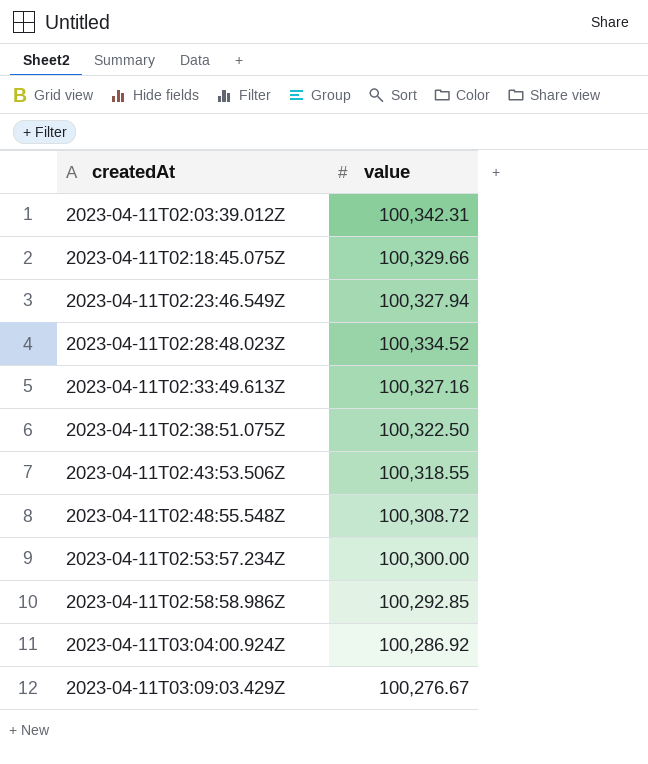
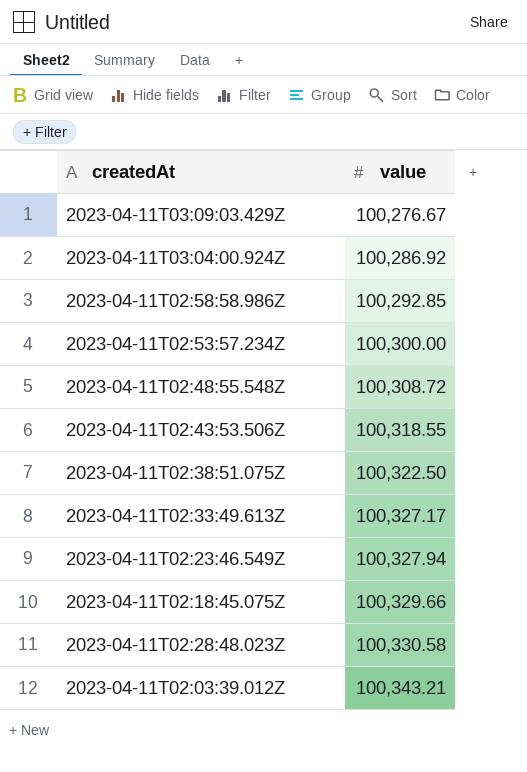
row order: createdAt ascending -> value ascending
2023-04-11T02:33:49.613Z | value: 100,327.16 -> 100,327.17
2023-04-11T02:28:48.023Z | value: 100,334.52 -> 100,330.58
2023-04-11T02:03:39.012Z | value: 100,342.31 -> 100,343.21

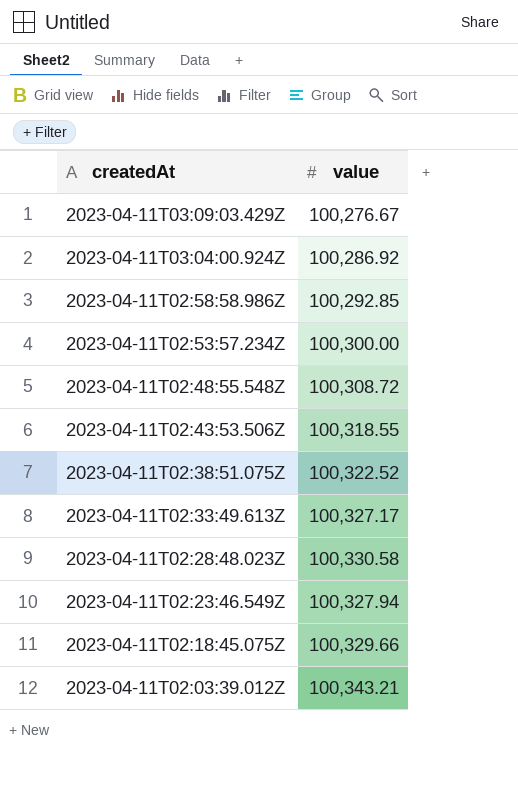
row order: value ascending -> createdAt descending
2023-04-11T02:38:51.075Z | value: 100,322.50 -> 100,322.52

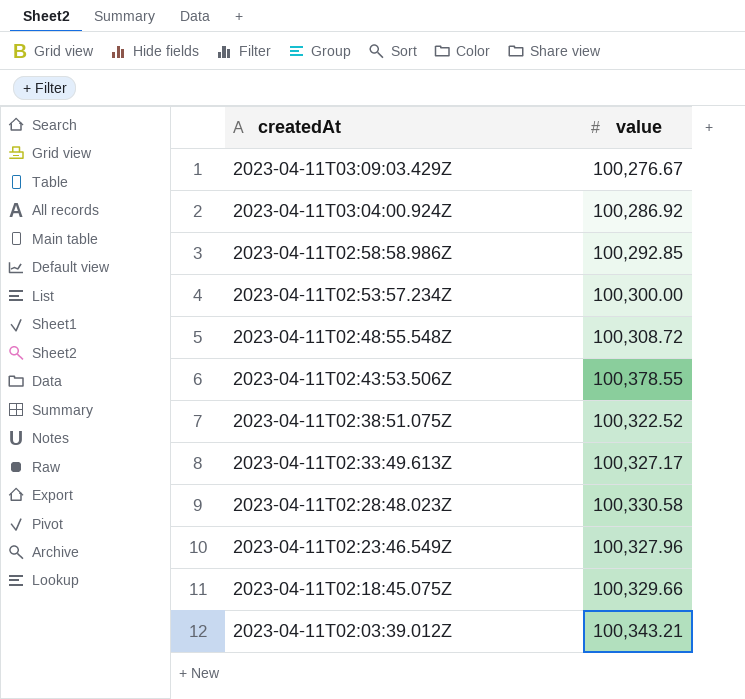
2023-04-11T02:43:53.506Z | value: 100,318.55 -> 100,378.55
2023-04-11T02:23:46.549Z | value: 100,327.94 -> 100,327.96

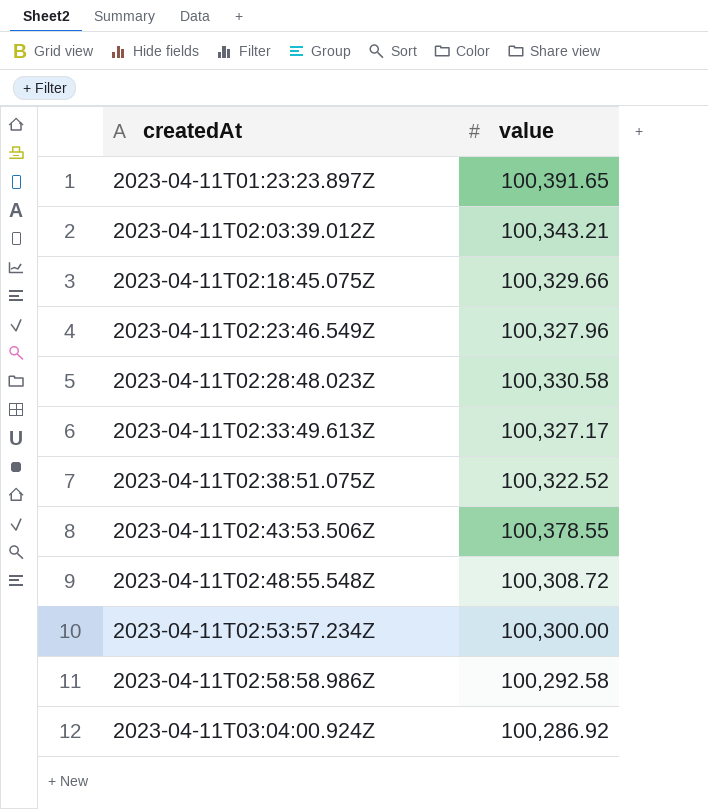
row order: createdAt descending -> createdAt ascending
row 2023-04-11T03:09:03.429Z: 100,276.67 -> none
row 2023-04-11T01:23:23.897Z: none -> 100,391.65
2023-04-11T02:58:58.986Z | value: 100,292.85 -> 100,292.58

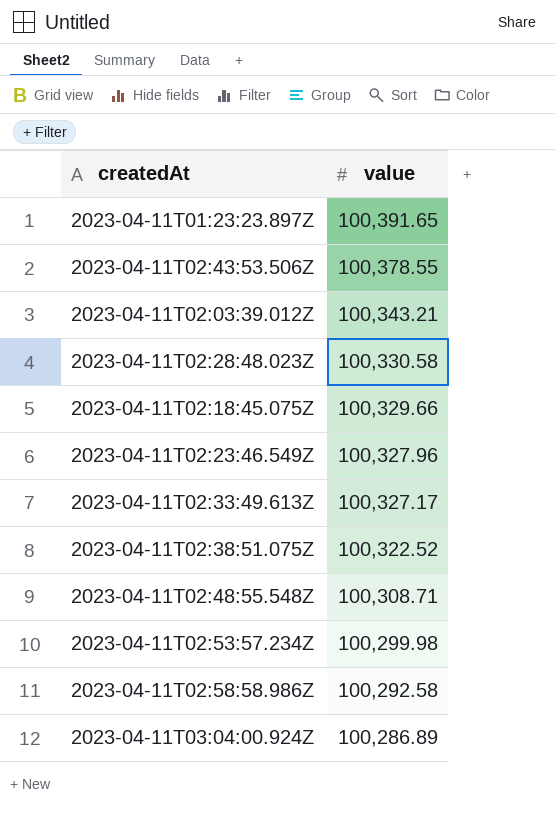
row order: createdAt ascending -> value descending
2023-04-11T02:48:55.548Z | value: 100,308.72 -> 100,308.71
2023-04-11T02:53:57.234Z | value: 100,300.00 -> 100,299.98
2023-04-11T03:04:00.924Z | value: 100,286.92 -> 100,286.89

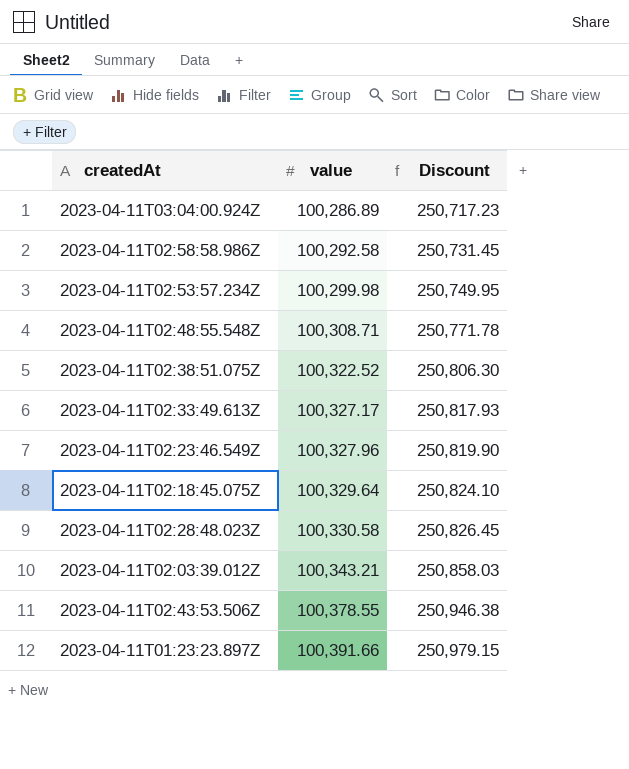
row order: value descending -> value ascending
column Discount | formula: none -> [value] * 2.5
2023-04-11T02:18:45.075Z | value: 100,329.66 -> 100,329.64
2023-04-11T01:23:23.897Z | value: 100,391.65 -> 100,391.66

